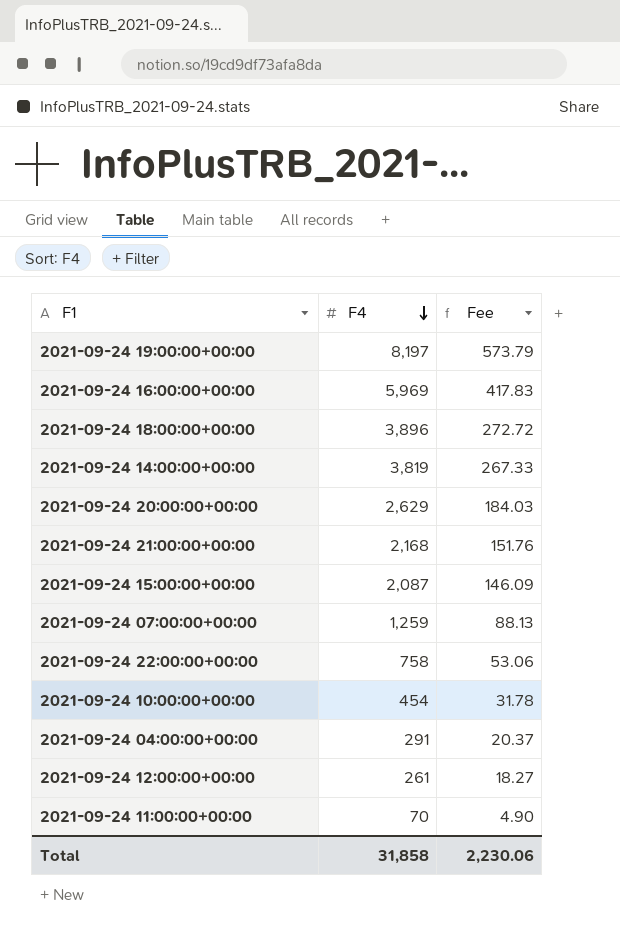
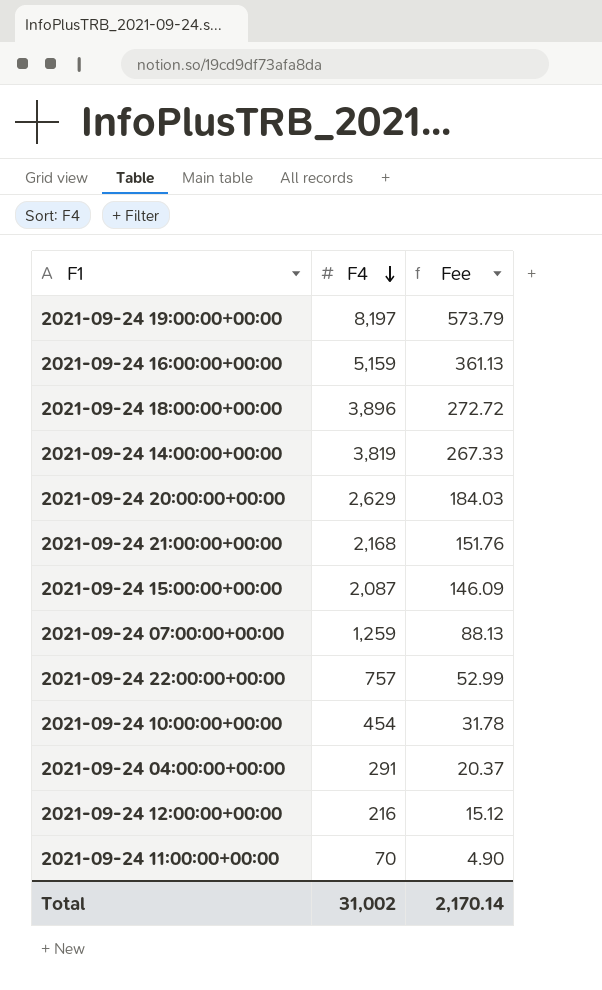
2021-09-24 16:00:00+00:00 | F4: 5,969 -> 5,159
2021-09-24 16:00:00+00:00 | Fee: 417.83 -> 361.13
2021-09-24 22:00:00+00:00 | F4: 758 -> 757
2021-09-24 22:00:00+00:00 | Fee: 53.06 -> 52.99
2021-09-24 12:00:00+00:00 | F4: 261 -> 216
2021-09-24 12:00:00+00:00 | Fee: 18.27 -> 15.12
Total | F4: 31,858 -> 31,002
Total | Fee: 2,230.06 -> 2,170.14

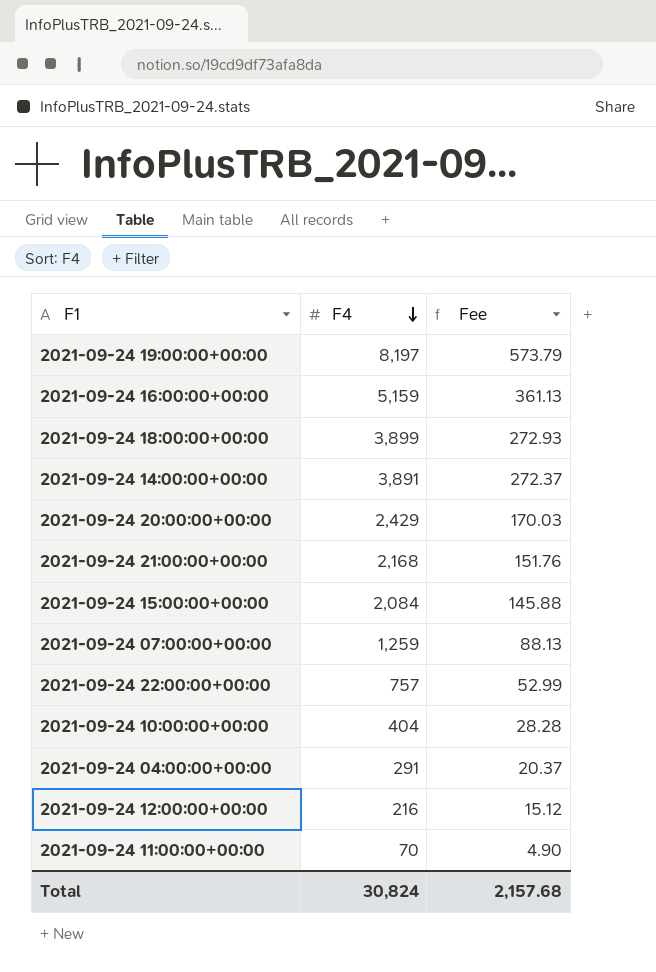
2021-09-24 18:00:00+00:00 | F4: 3,896 -> 3,899
2021-09-24 18:00:00+00:00 | Fee: 272.72 -> 272.93
2021-09-24 14:00:00+00:00 | F4: 3,819 -> 3,891
2021-09-24 14:00:00+00:00 | Fee: 267.33 -> 272.37
2021-09-24 20:00:00+00:00 | F4: 2,629 -> 2,429
2021-09-24 20:00:00+00:00 | Fee: 184.03 -> 170.03
2021-09-24 15:00:00+00:00 | F4: 2,087 -> 2,084
2021-09-24 15:00:00+00:00 | Fee: 146.09 -> 145.88
2021-09-24 10:00:00+00:00 | F4: 454 -> 404
2021-09-24 10:00:00+00:00 | Fee: 31.78 -> 28.28
Total | F4: 31,002 -> 30,824
Total | Fee: 2,170.14 -> 2,157.68

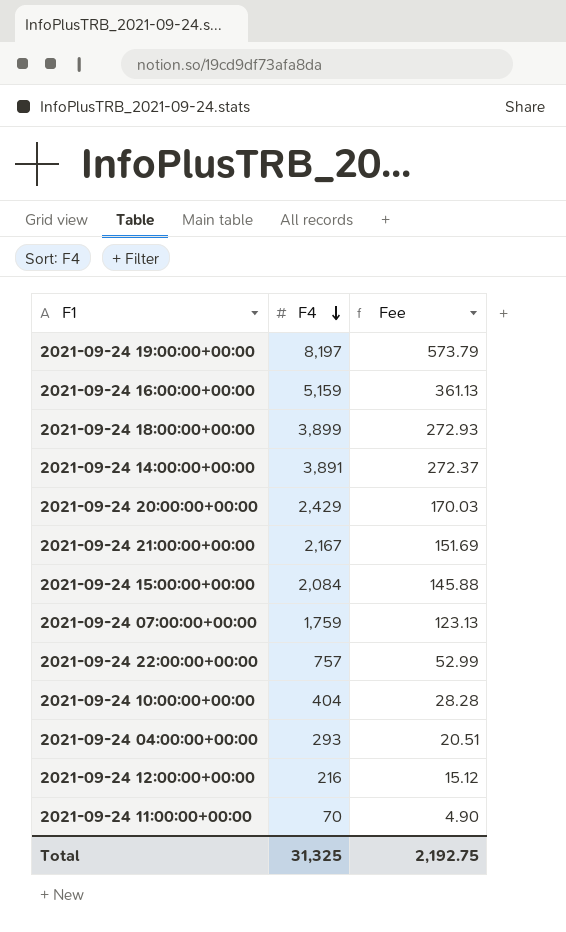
2021-09-24 21:00:00+00:00 | F4: 2,168 -> 2,167
2021-09-24 21:00:00+00:00 | Fee: 151.76 -> 151.69
2021-09-24 07:00:00+00:00 | F4: 1,259 -> 1,759
2021-09-24 07:00:00+00:00 | Fee: 88.13 -> 123.13
2021-09-24 04:00:00+00:00 | F4: 291 -> 293
2021-09-24 04:00:00+00:00 | Fee: 20.37 -> 20.51
Total | F4: 30,824 -> 31,325
Total | Fee: 2,157.68 -> 2,192.75

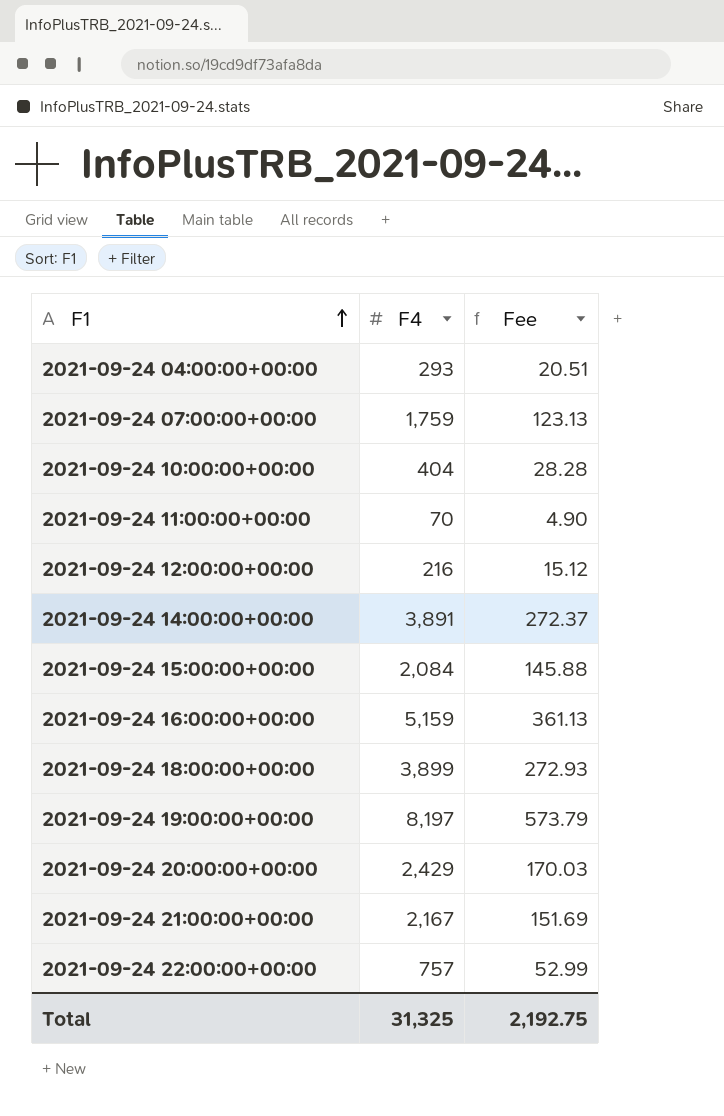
row order: F4 descending -> F1 ascending

